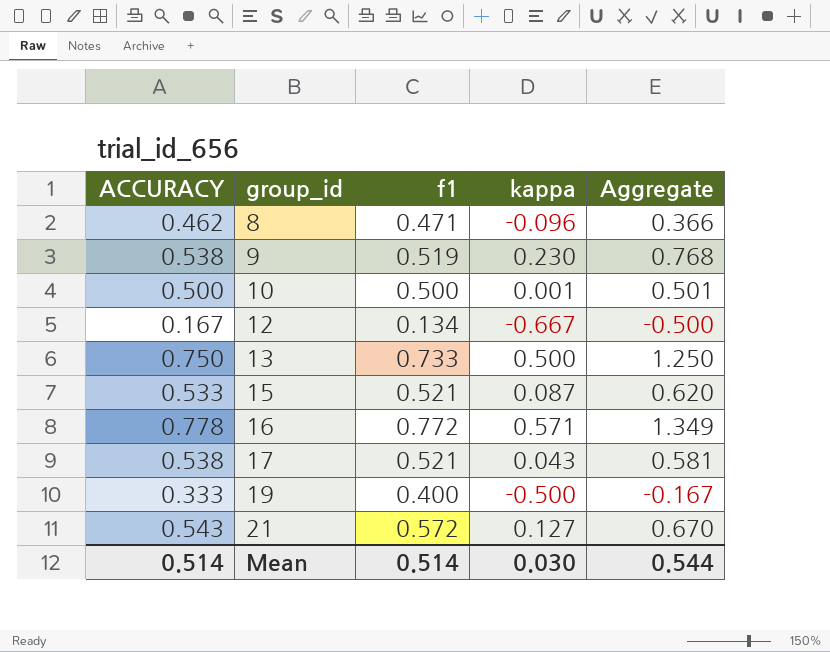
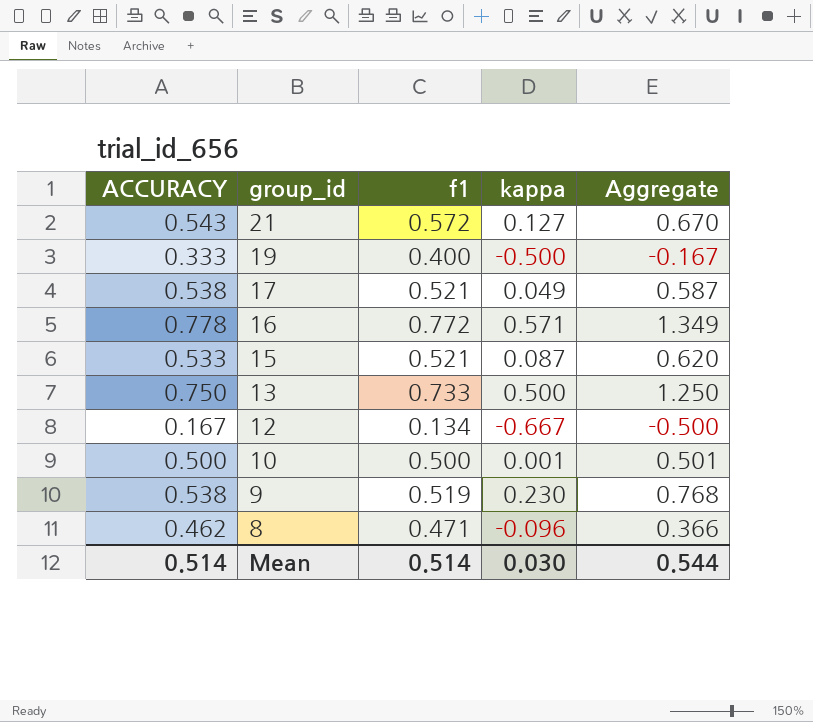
row order: group_id ascending -> group_id descending
17 | kappa: 0.043 -> 0.049
17 | Aggregate: 0.581 -> 0.587

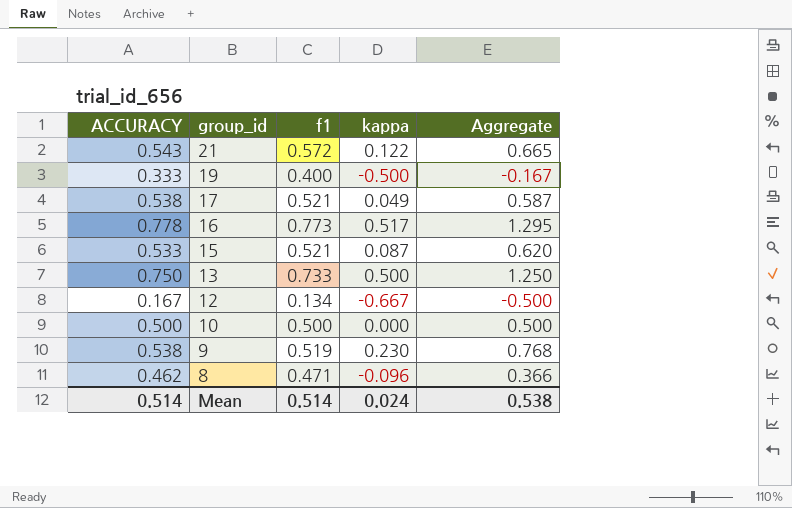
21 | kappa: 0.127 -> 0.122
21 | Aggregate: 0.670 -> 0.665
16 | f1: 0.772 -> 0.773
16 | kappa: 0.571 -> 0.517
16 | Aggregate: 1.349 -> 1.295
10 | kappa: 0.001 -> 0.000
10 | Aggregate: 0.501 -> 0.500
Mean | kappa: 0.030 -> 0.024
Mean | Aggregate: 0.544 -> 0.538

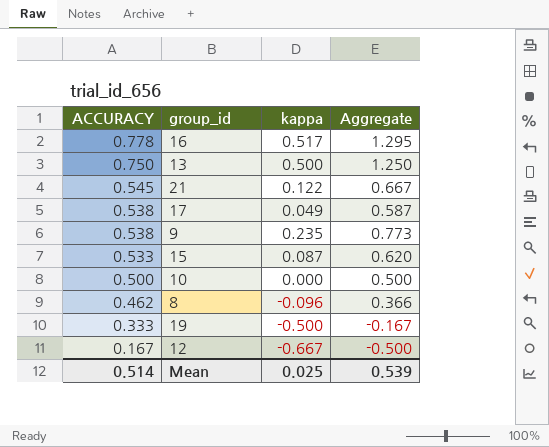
row order: group_id descending -> ACCURACY descending
column f1 | position: 3 -> none
21 | ACCURACY: 0.543 -> 0.545
21 | Aggregate: 0.665 -> 0.667
9 | kappa: 0.230 -> 0.235
9 | Aggregate: 0.768 -> 0.773
Mean | kappa: 0.024 -> 0.025
Mean | Aggregate: 0.538 -> 0.539

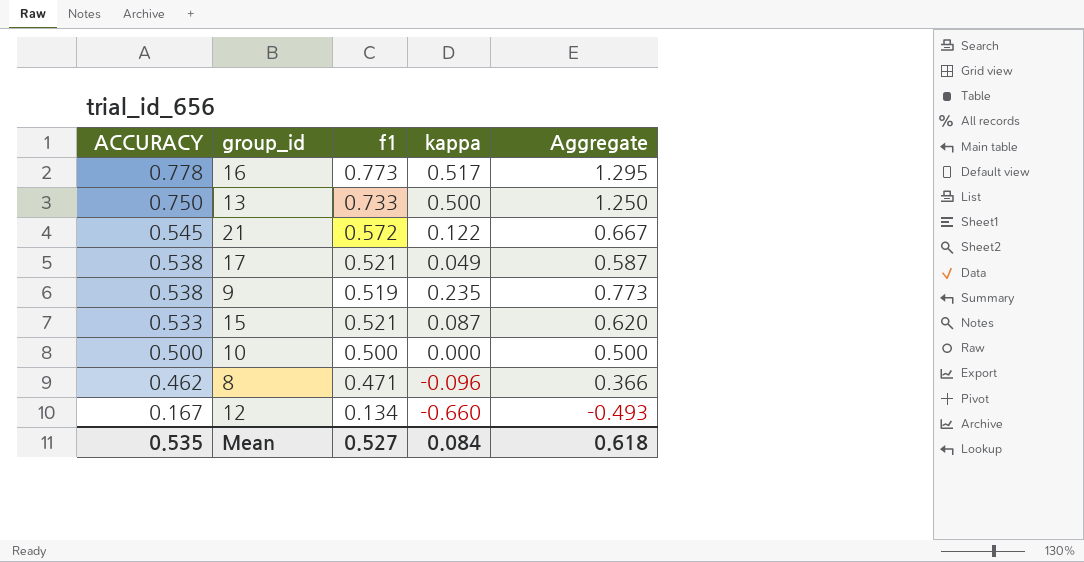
column f1 | position: none -> 3
row 19: 0.333 | -0.500 | -0.167 -> none
12 | kappa: -0.667 -> -0.660
12 | Aggregate: -0.500 -> -0.493
Mean | ACCURACY: 0.514 -> 0.535
Mean | kappa: 0.025 -> 0.084
Mean | Aggregate: 0.539 -> 0.618

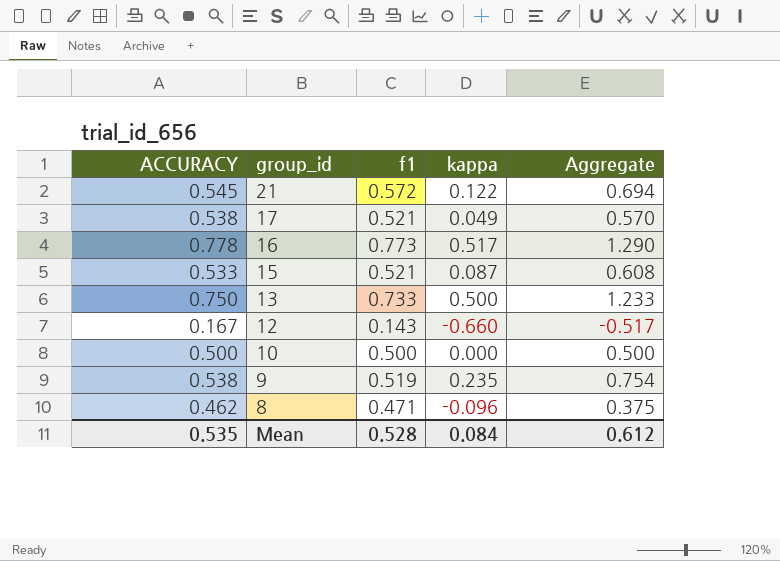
row order: ACCURACY descending -> group_id descending
column Aggregate | formula: [ACCURACY] + [kappa] -> [f1] + [kappa]
12 | f1: 0.134 -> 0.143
Mean | f1: 0.527 -> 0.528
Mean | Aggregate: 0.618 -> 0.612

